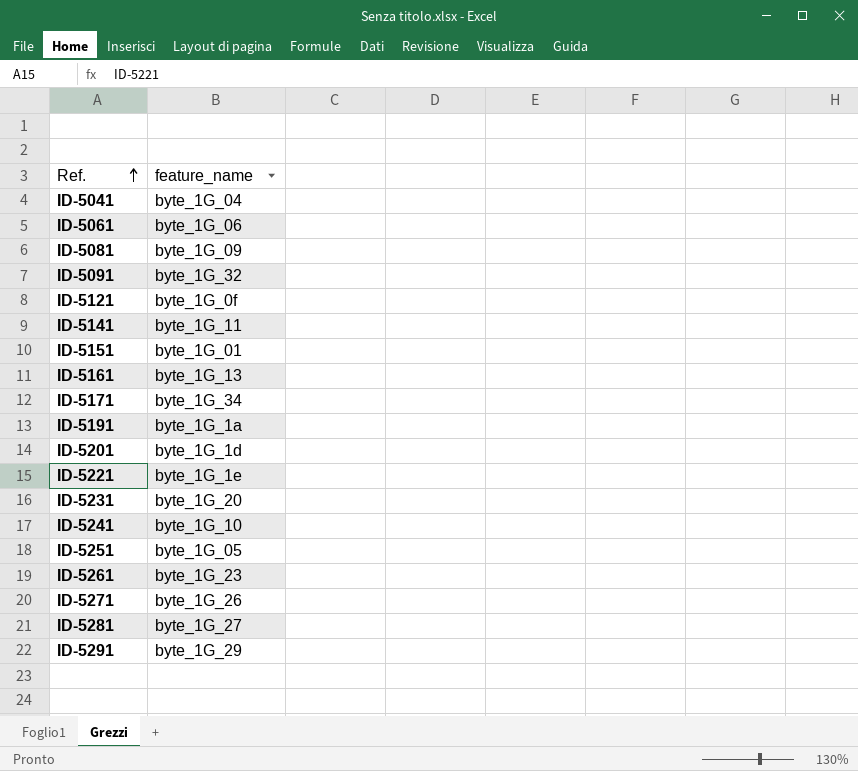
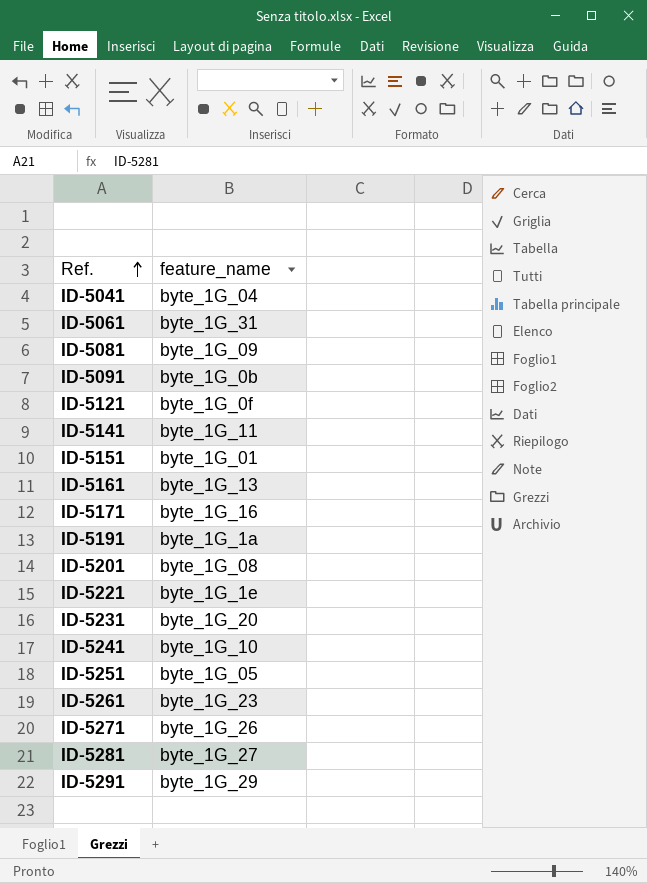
ID-5061 | feature_name: byte_1G_06 -> byte_1G_31
ID-5091 | feature_name: byte_1G_32 -> byte_1G_0b
ID-5171 | feature_name: byte_1G_34 -> byte_1G_16
ID-5201 | feature_name: byte_1G_1d -> byte_1G_08

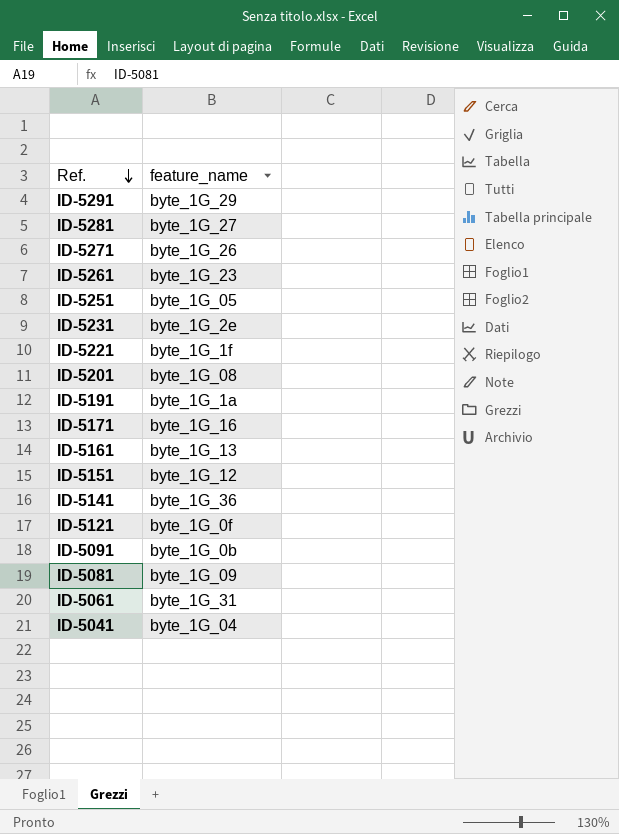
row order: Ref. ascending -> Ref. descending
row ID-5241: byte_1G_10 -> none
ID-5231 | feature_name: byte_1G_20 -> byte_1G_2e
ID-5221 | feature_name: byte_1G_1e -> byte_1G_1f
ID-5151 | feature_name: byte_1G_01 -> byte_1G_12
ID-5141 | feature_name: byte_1G_11 -> byte_1G_36

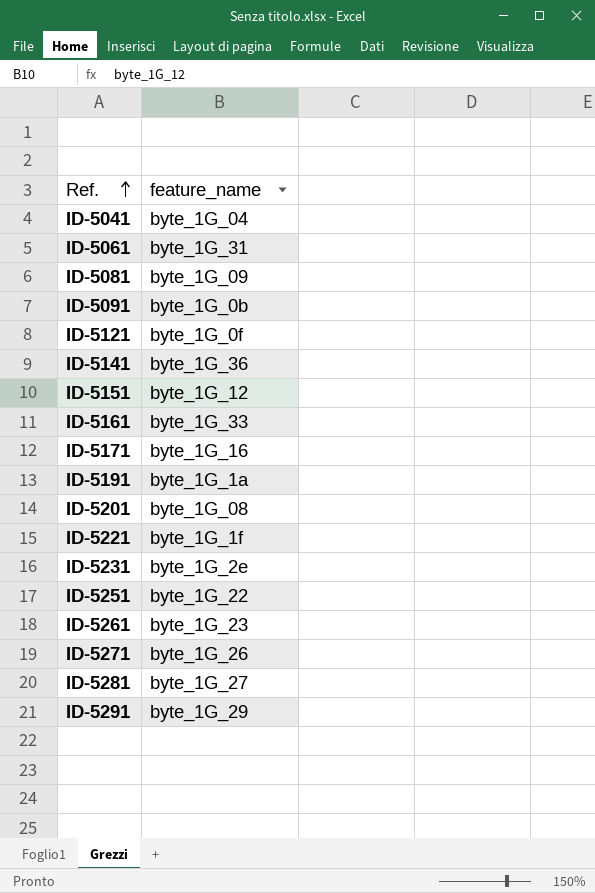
row order: Ref. descending -> Ref. ascending
ID-5161 | feature_name: byte_1G_13 -> byte_1G_33
ID-5251 | feature_name: byte_1G_05 -> byte_1G_22

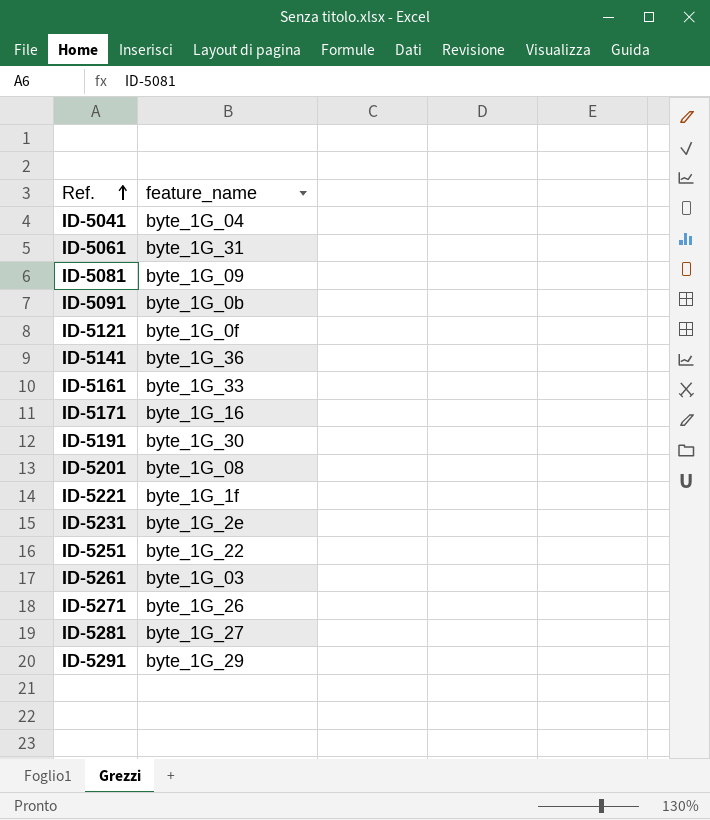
row ID-5151: byte_1G_12 -> none
ID-5191 | feature_name: byte_1G_1a -> byte_1G_30
ID-5261 | feature_name: byte_1G_23 -> byte_1G_03

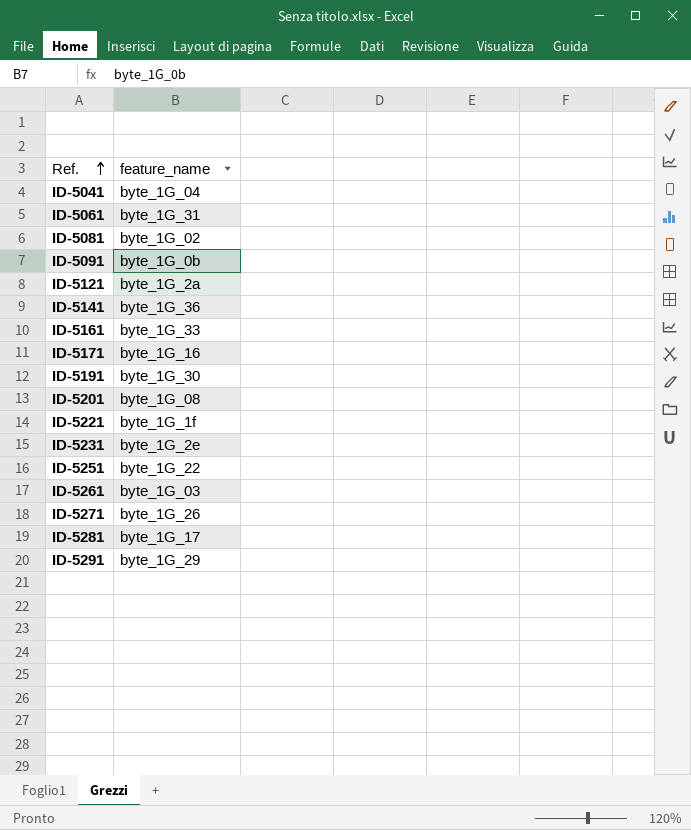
ID-5081 | feature_name: byte_1G_09 -> byte_1G_02
ID-5121 | feature_name: byte_1G_0f -> byte_1G_2a
ID-5281 | feature_name: byte_1G_27 -> byte_1G_17

